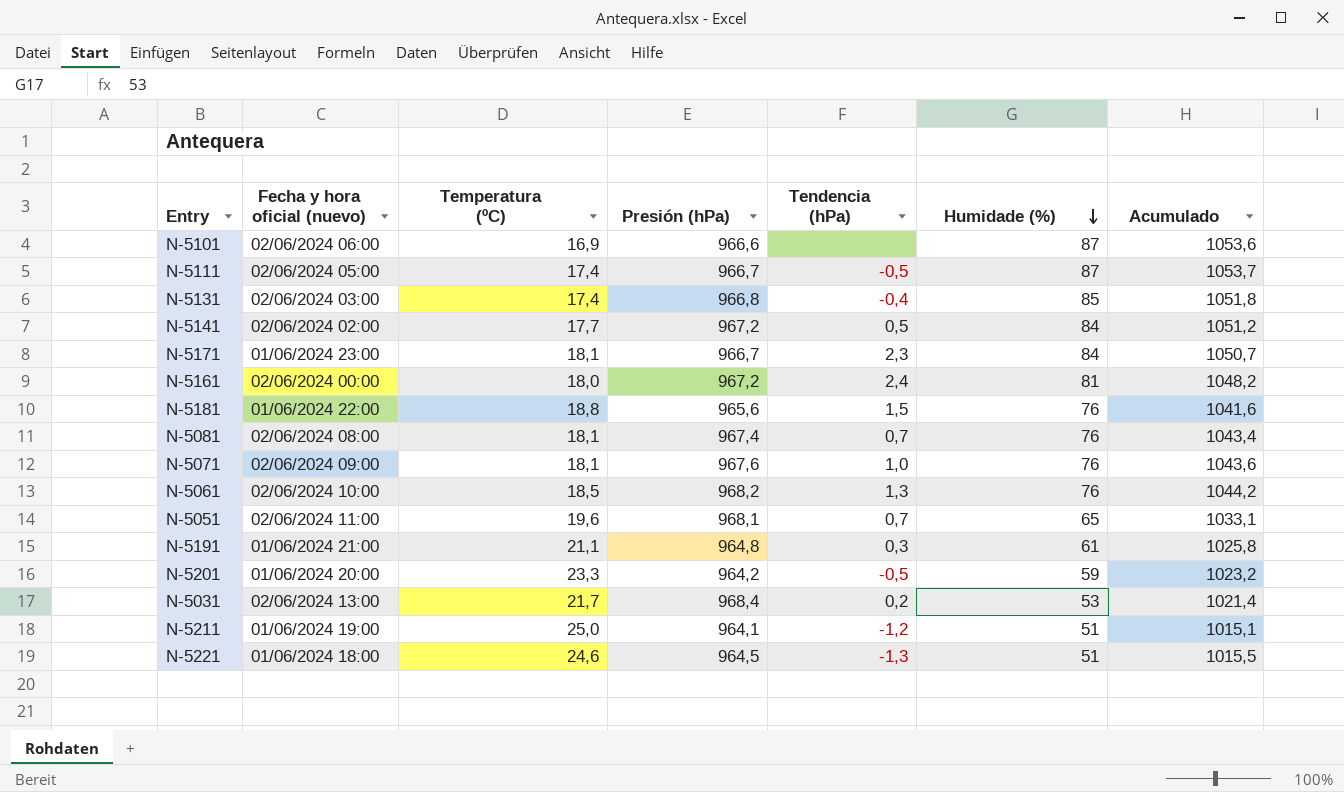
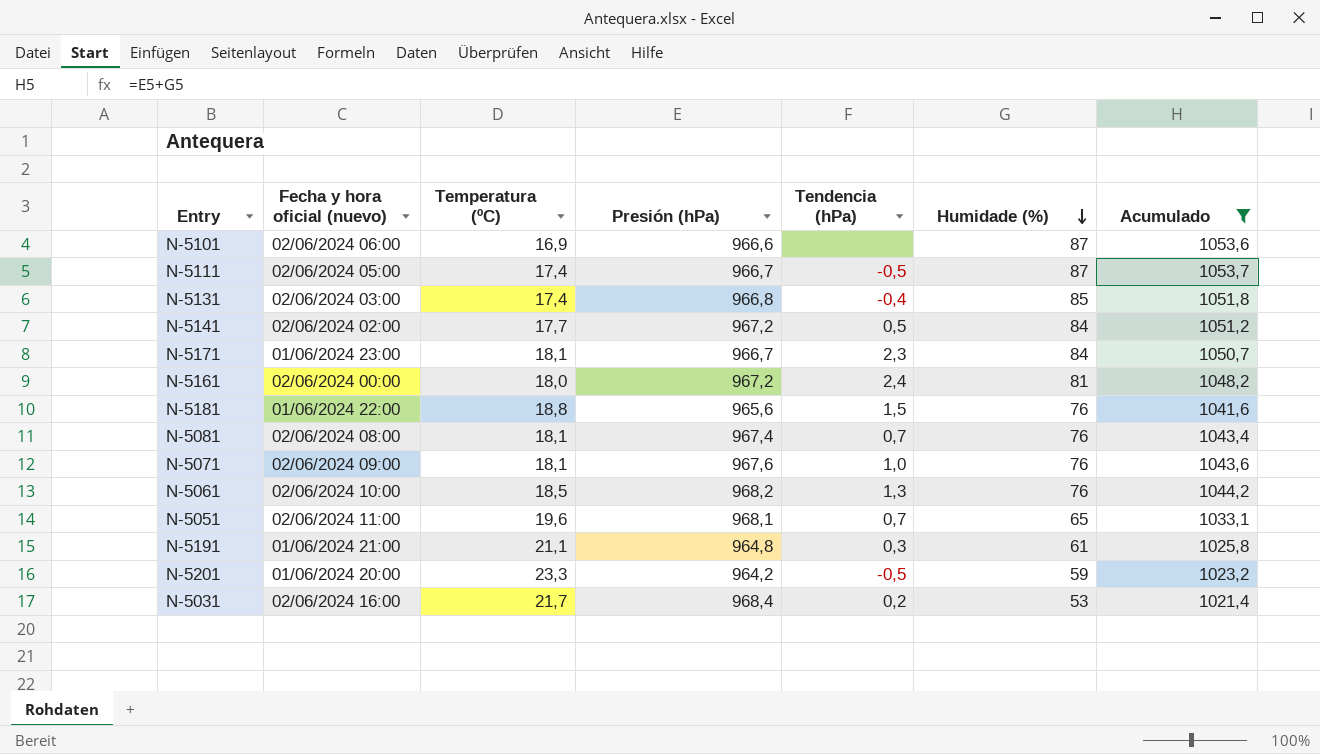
filter: none -> Acumulado >= 1021,4
N-5031 | Fecha y hora oficial (nuevo): 02/06/2024 13:00 -> 02/06/2024 16:00

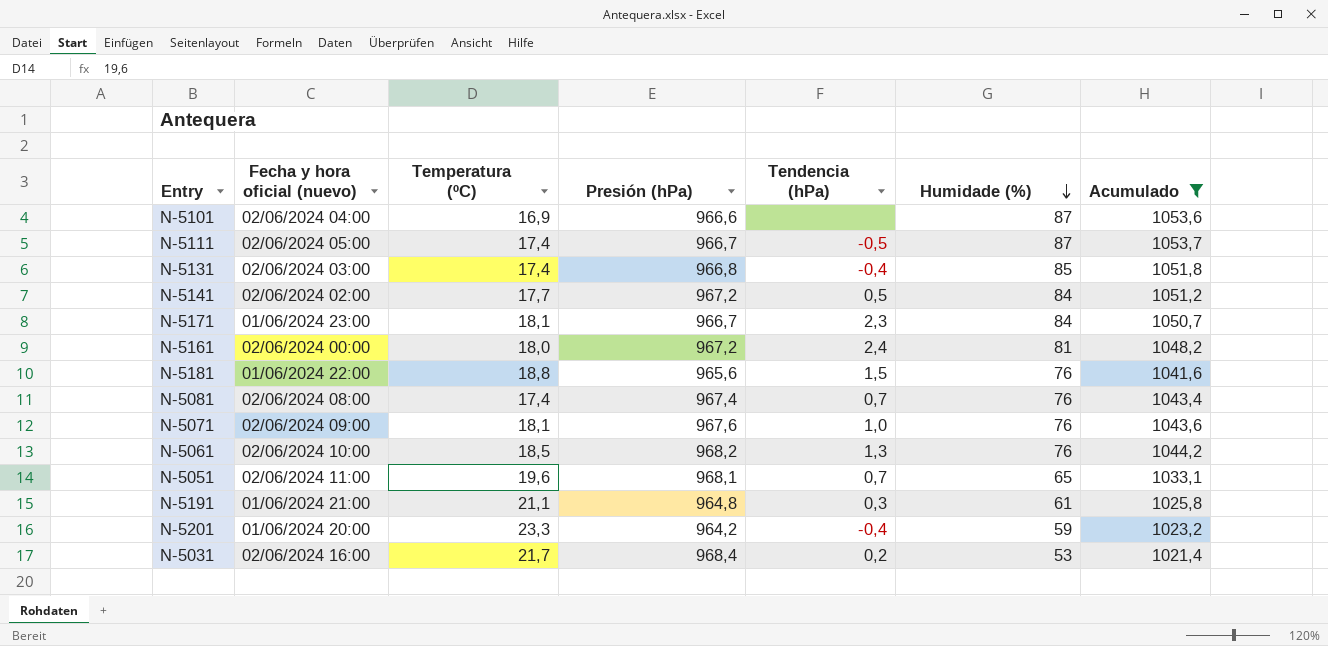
N-5101 | Fecha y hora oficial (nuevo): 02/06/2024 06:00 -> 02/06/2024 04:00
N-5081 | Temperatura (ºC): 18,1 -> 17,4
N-5201 | Tendencia (hPa): -0,5 -> -0,4

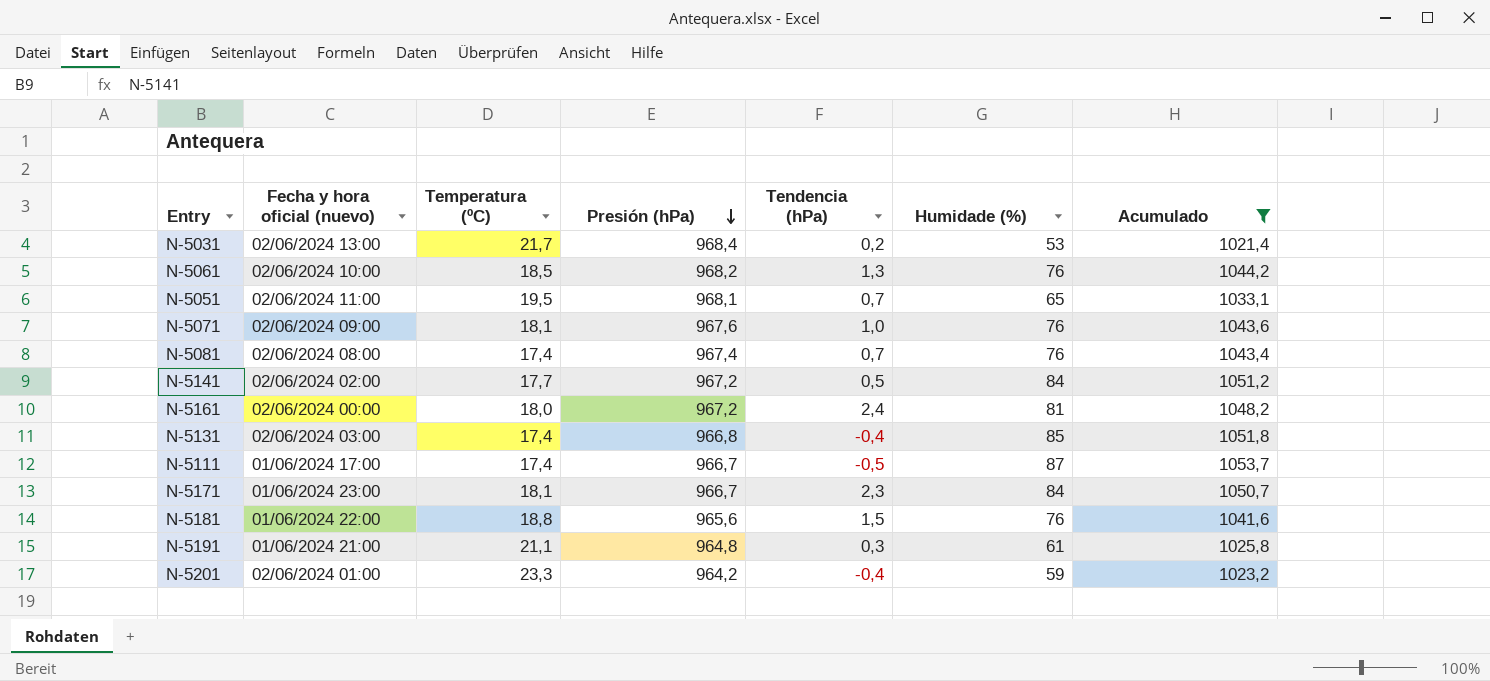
row order: Humidade (%) descending -> Presión (hPa) descending
row N-5101: 02/06/2024 04:00 | 16,9 | 966,6 | none | 87 | 1053,6 -> none
N-5031 | Fecha y hora oficial (nuevo): 02/06/2024 16:00 -> 02/06/2024 13:00
N-5051 | Temperatura (ºC): 19,6 -> 19,5
N-5111 | Fecha y hora oficial (nuevo): 02/06/2024 05:00 -> 01/06/2024 17:00
N-5201 | Fecha y hora oficial (nuevo): 01/06/2024 20:00 -> 02/06/2024 01:00

